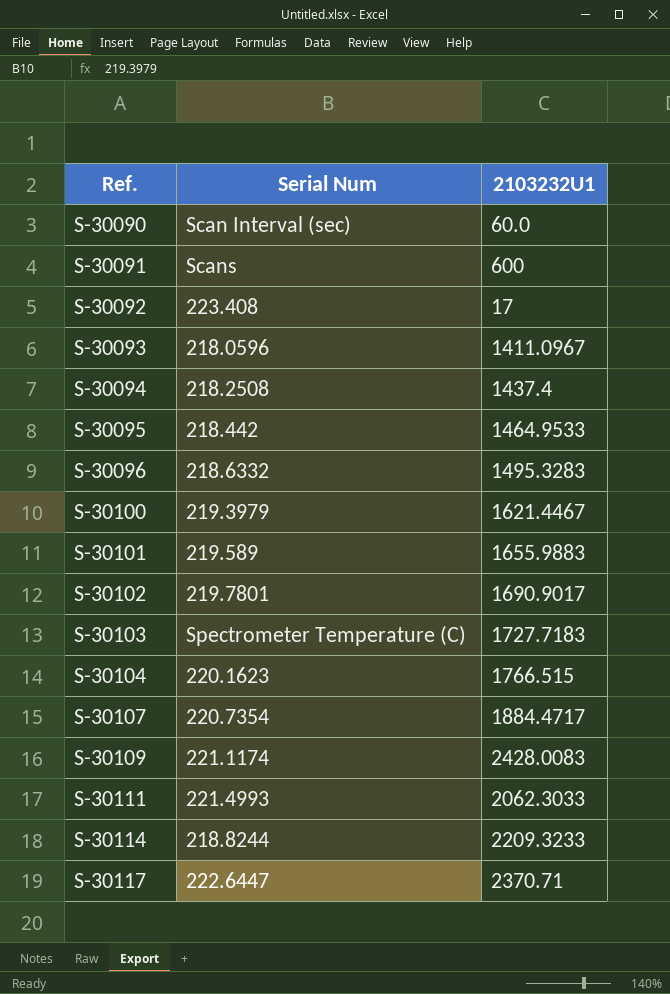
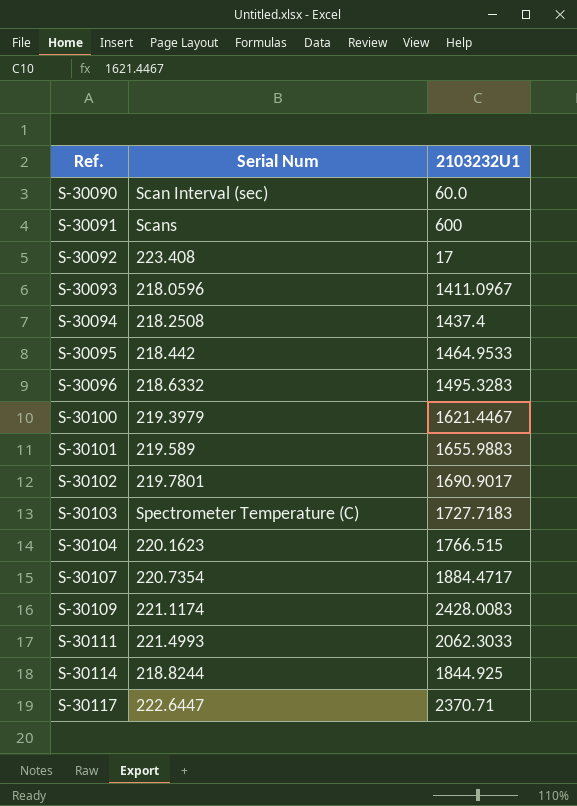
S-30114 | 2103232U1: 2209.3233 -> 1844.925

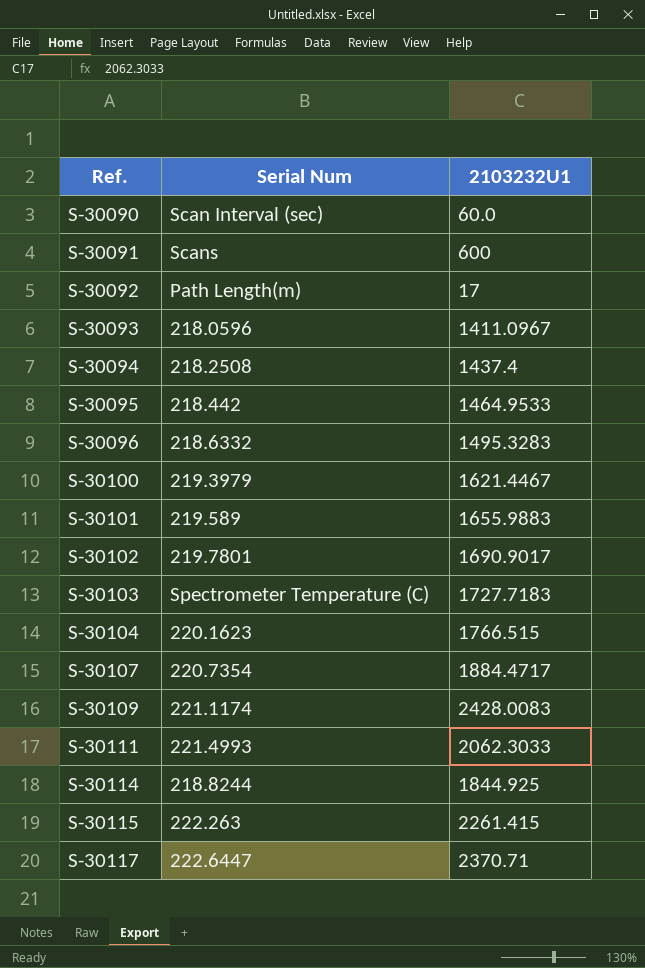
S-30092 | Serial Num: 223.408 -> Path Length(m)
row S-30115: none -> 222.263 | 2261.415

